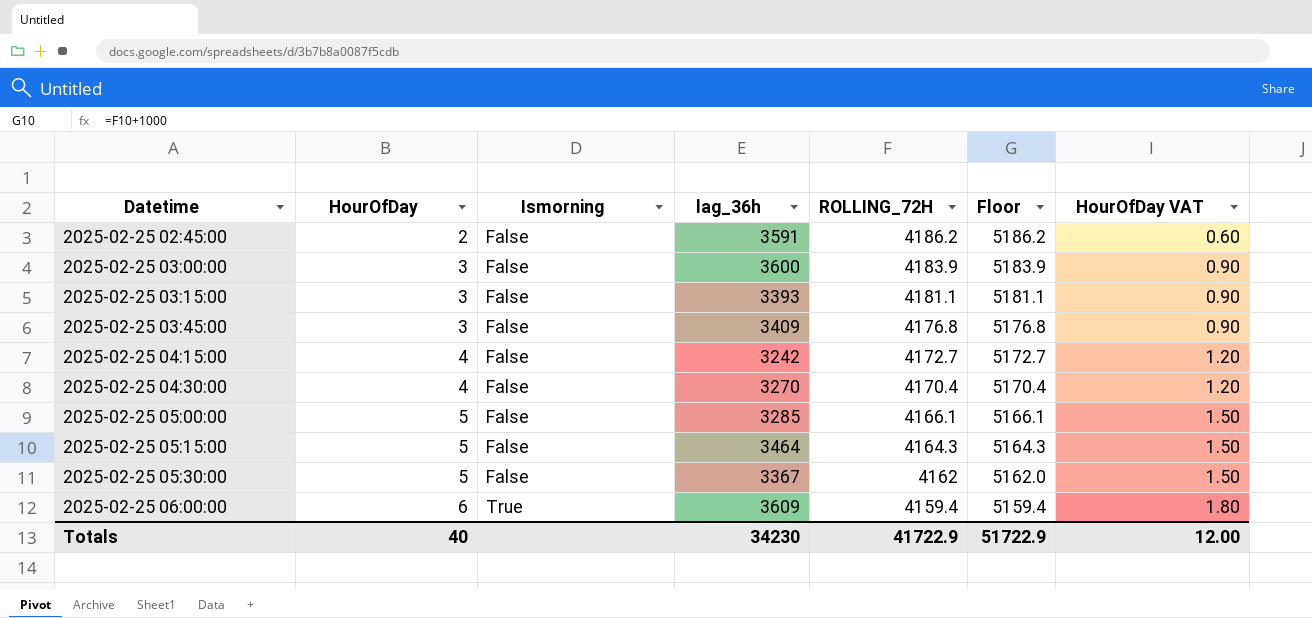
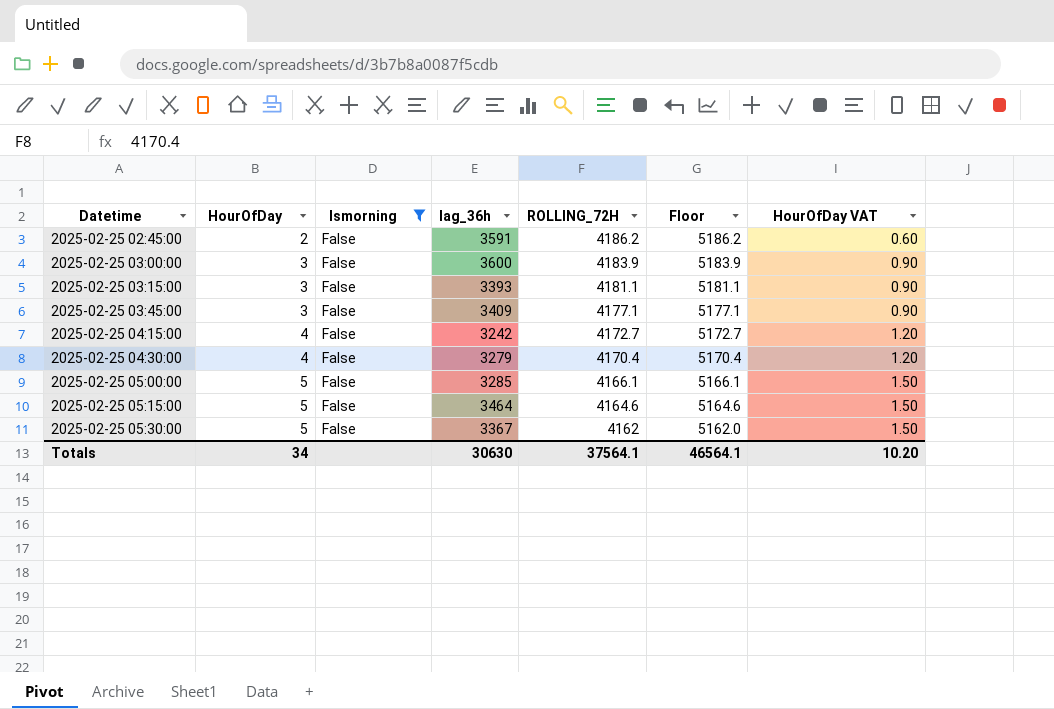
filter: none -> Ismorning = False
2025-02-25 03:45:00 | ROLLING_72H: 4176.8 -> 4177.1
2025-02-25 03:45:00 | Floor: 5176.8 -> 5177.1
2025-02-25 04:30:00 | lag_36h: 3270 -> 3279
2025-02-25 05:15:00 | ROLLING_72H: 4164.3 -> 4164.6
2025-02-25 05:15:00 | Floor: 5164.3 -> 5164.6
Totals | HourOfDay: 40 -> 34
Totals | lag_36h: 34230 -> 30630
Totals | ROLLING_72H: 41722.9 -> 37564.1
Totals | Floor: 51722.9 -> 46564.1
Totals | HourOfDay VAT: 12.00 -> 10.20

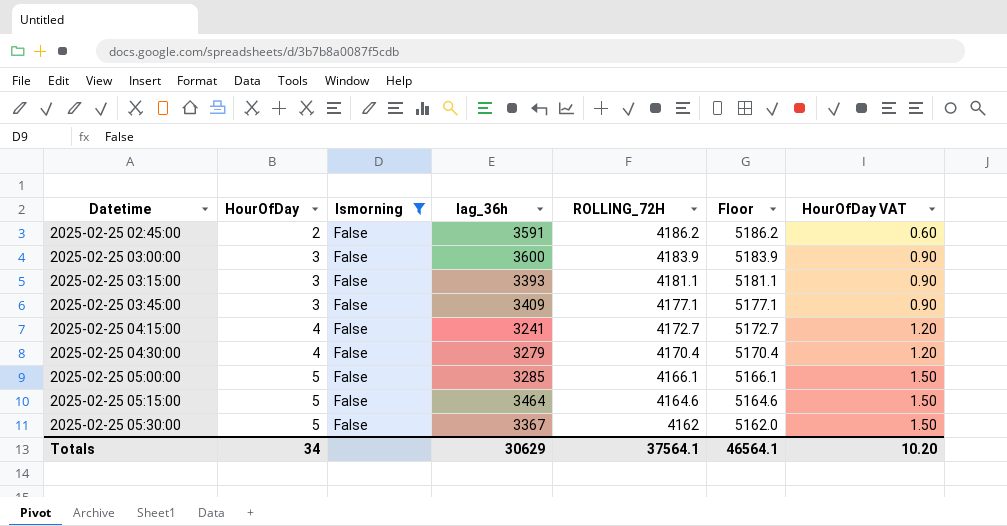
2025-02-25 04:15:00 | lag_36h: 3242 -> 3241
Totals | lag_36h: 30630 -> 30629

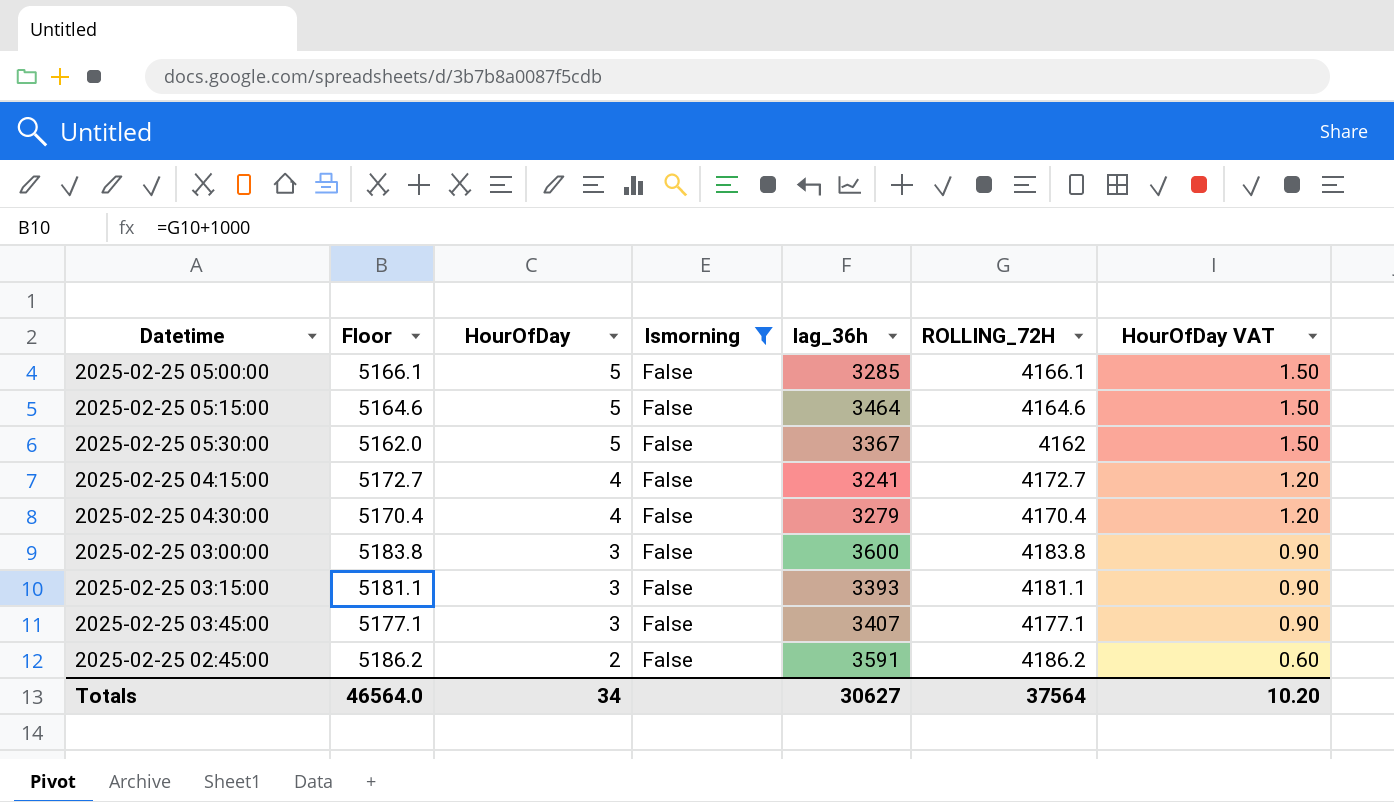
row order: Datetime ascending -> HourOfDay descending
column Floor | position: 6 -> 2
2025-02-25 03:00:00 | Floor: 5183.9 -> 5183.8
2025-02-25 03:00:00 | ROLLING_72H: 4183.9 -> 4183.8
2025-02-25 03:45:00 | lag_36h: 3409 -> 3407
Totals | Floor: 46564.1 -> 46564.0
Totals | lag_36h: 30629 -> 30627
Totals | ROLLING_72H: 37564.1 -> 37564

